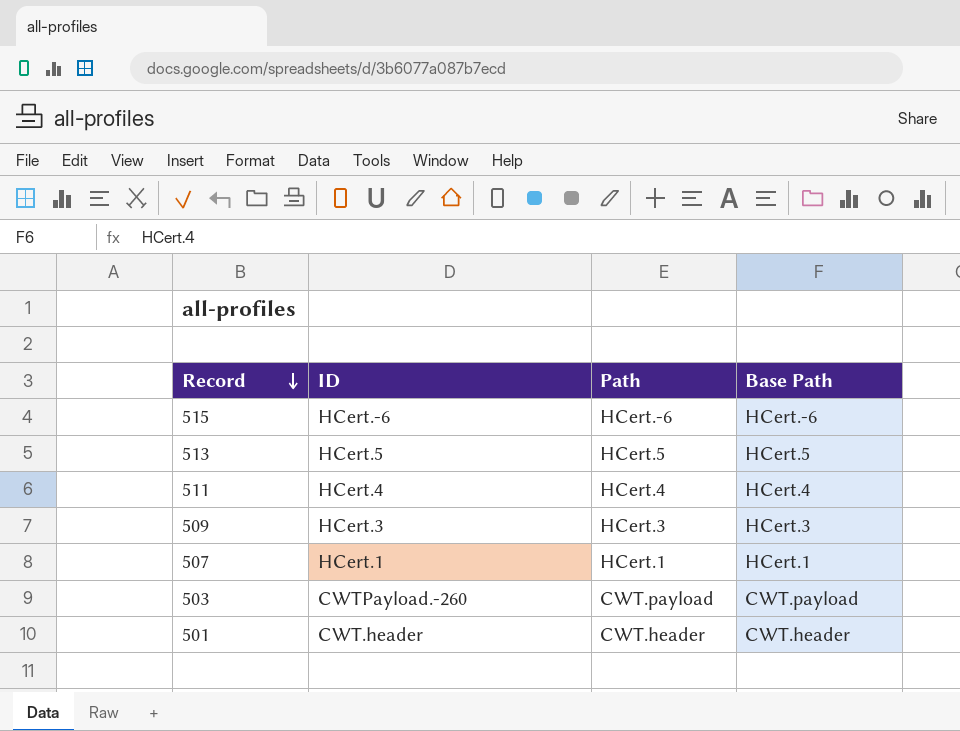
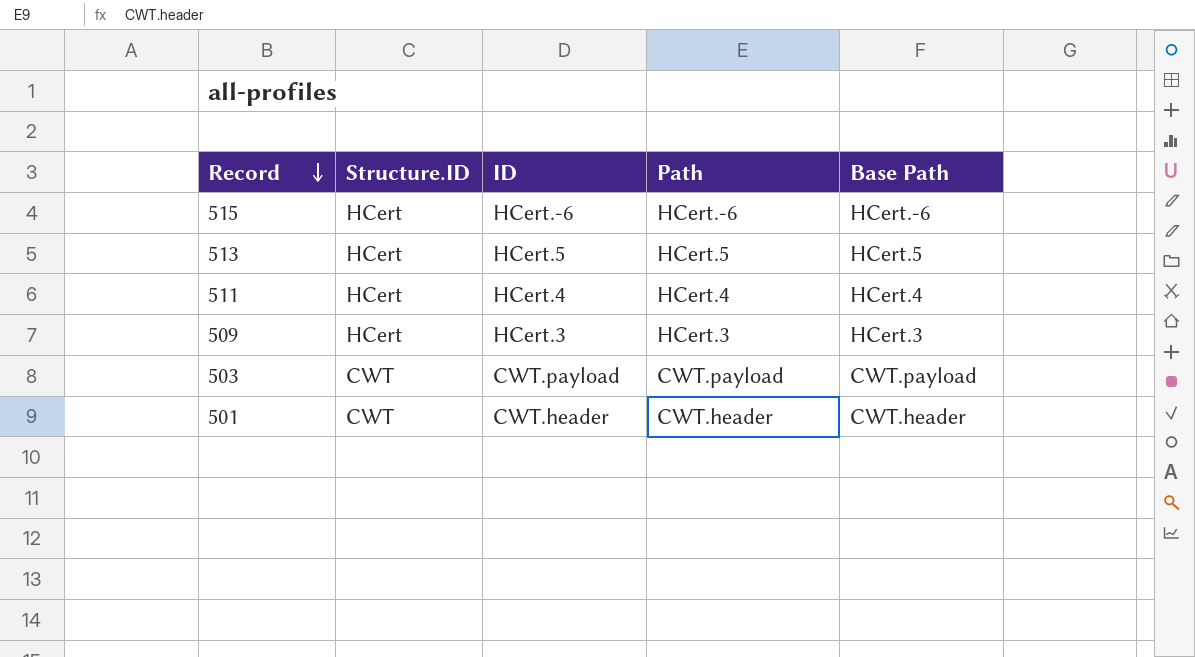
column Structure.ID | position: none -> 2
row 507: HCert.1 | HCert.1 | HCert.1 -> none
503 | ID: CWTPayload.-260 -> CWT.payload

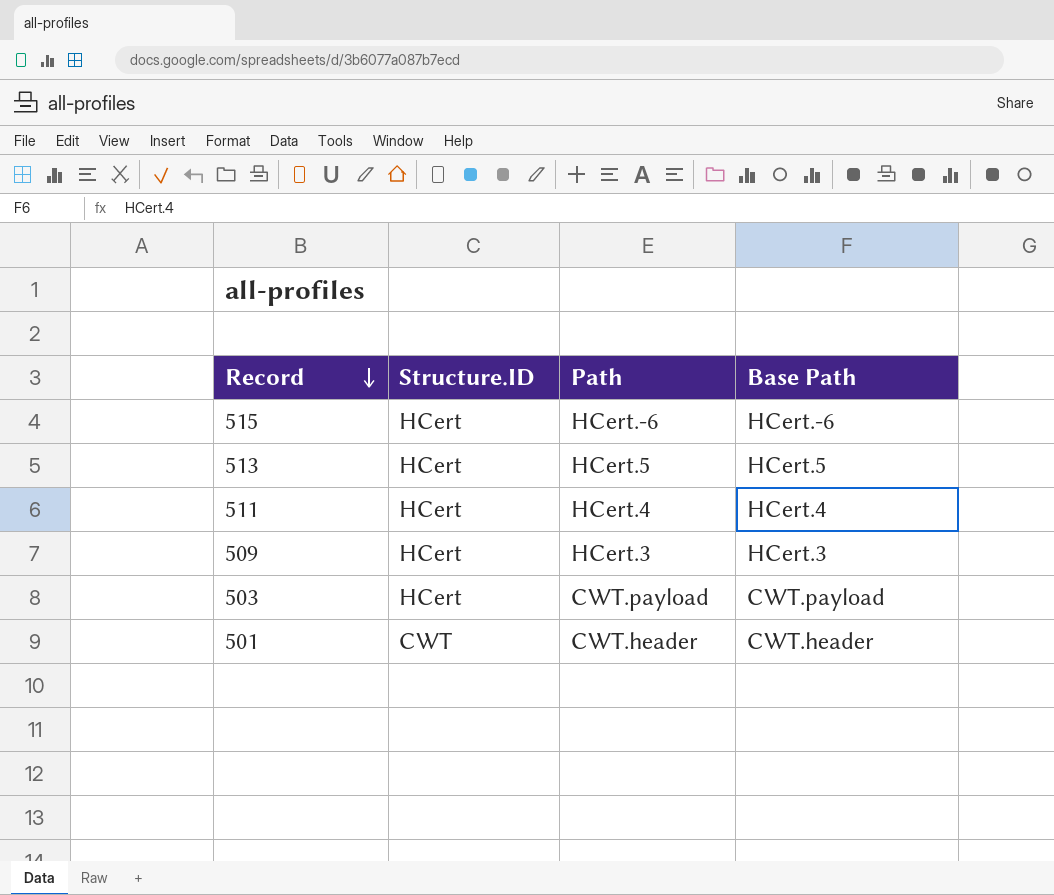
column ID | position: 3 -> none
503 | Structure.ID: CWT -> HCert

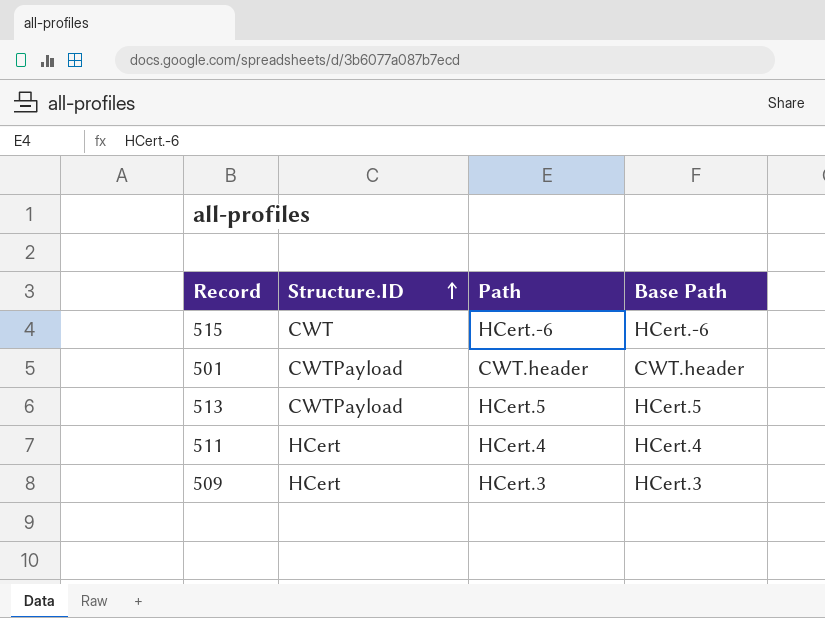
row order: Record descending -> Structure.ID ascending
row 503: HCert | CWT.payload | CWT.payload -> none
515 | Structure.ID: HCert -> CWT
501 | Structure.ID: CWT -> CWTPayload
513 | Structure.ID: HCert -> CWTPayload

